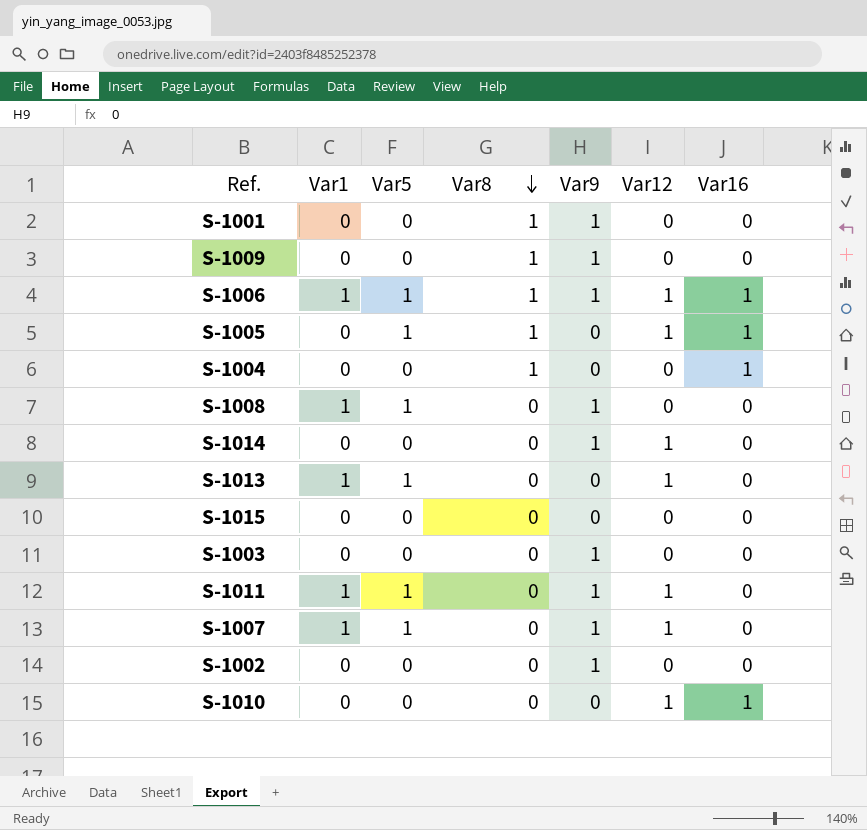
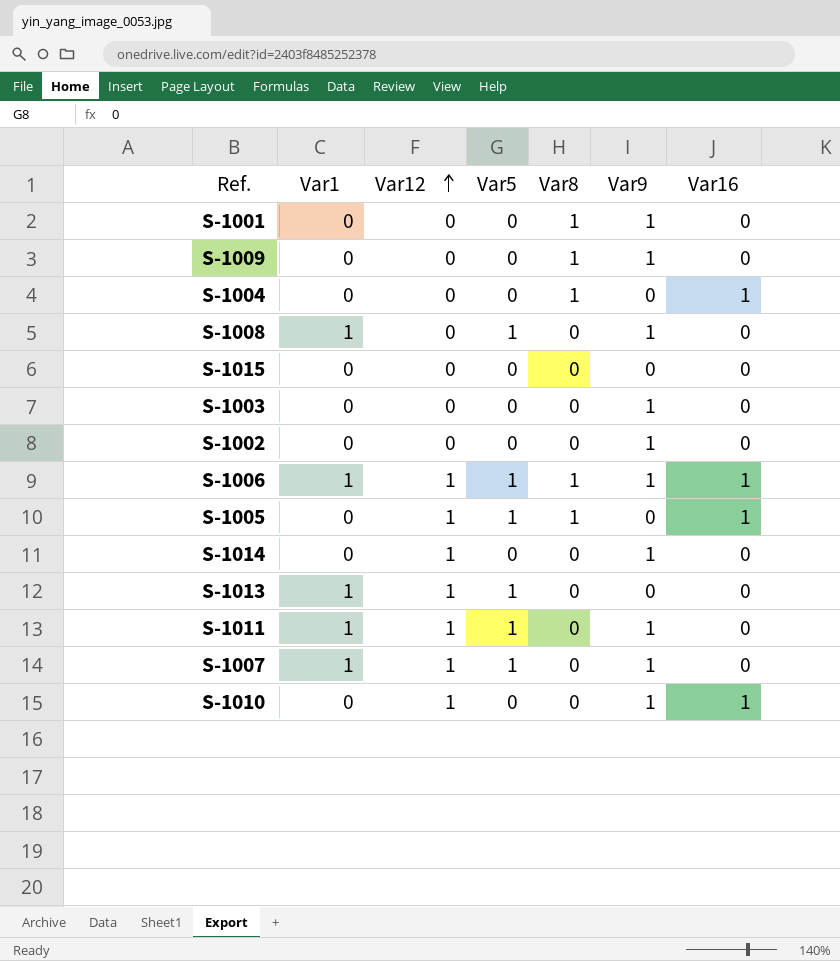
row order: Var8 descending -> Var12 ascending
column Var12 | position: 6 -> 3
S-1010 | Var9: 0 -> 1

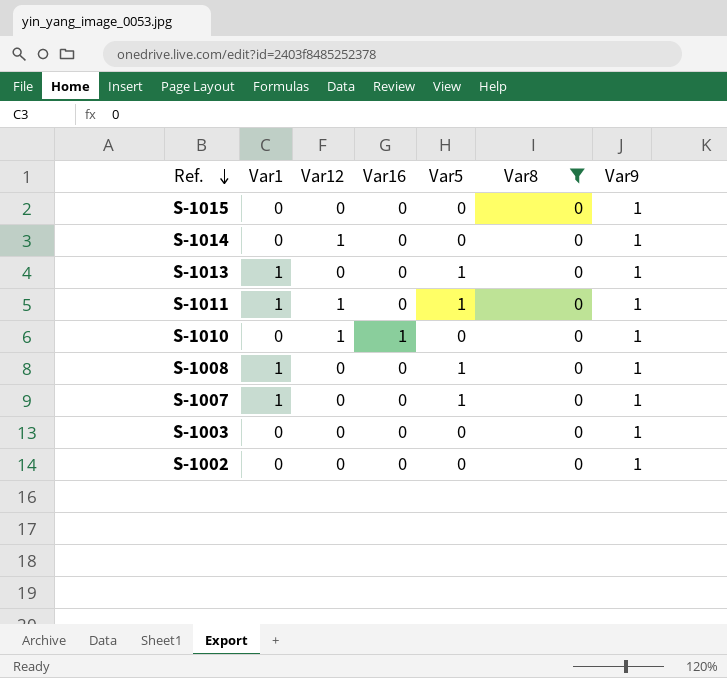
filter: none -> Var8 = 0
row order: Var12 ascending -> Ref. descending
column Var16 | position: 7 -> 4
S-1015 | Var9: 0 -> 1
S-1013 | Var12: 1 -> 0
S-1013 | Var9: 0 -> 1
S-1007 | Var12: 1 -> 0

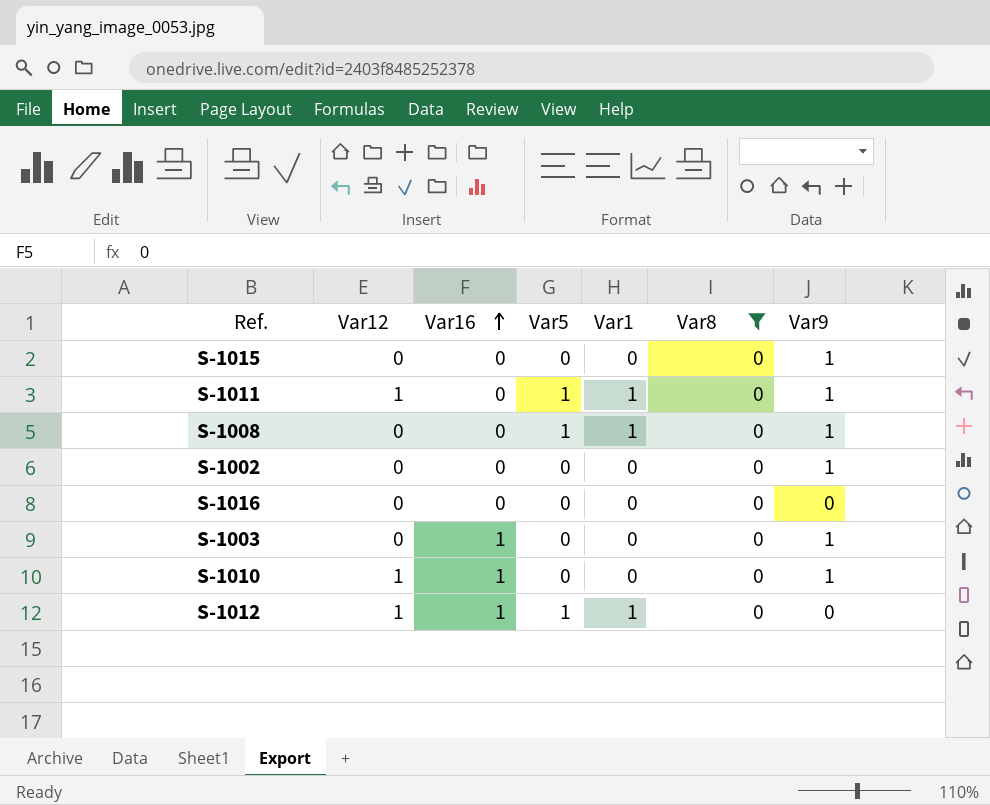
row order: Ref. descending -> Var16 ascending
column Var1 | position: 2 -> 5
row S-1014: 0 | 1 | 0 | 0 | 0 | 1 -> none
row S-1013: 1 | 0 | 0 | 1 | 0 | 1 -> none
row S-1007: 1 | 0 | 0 | 1 | 0 | 1 -> none
row S-1016: none -> 0 | 0 | 0 | 0 | 0 | 0
S-1003 | Var16: 0 -> 1
row S-1012: none -> 1 | 1 | 1 | 1 | 0 | 0

